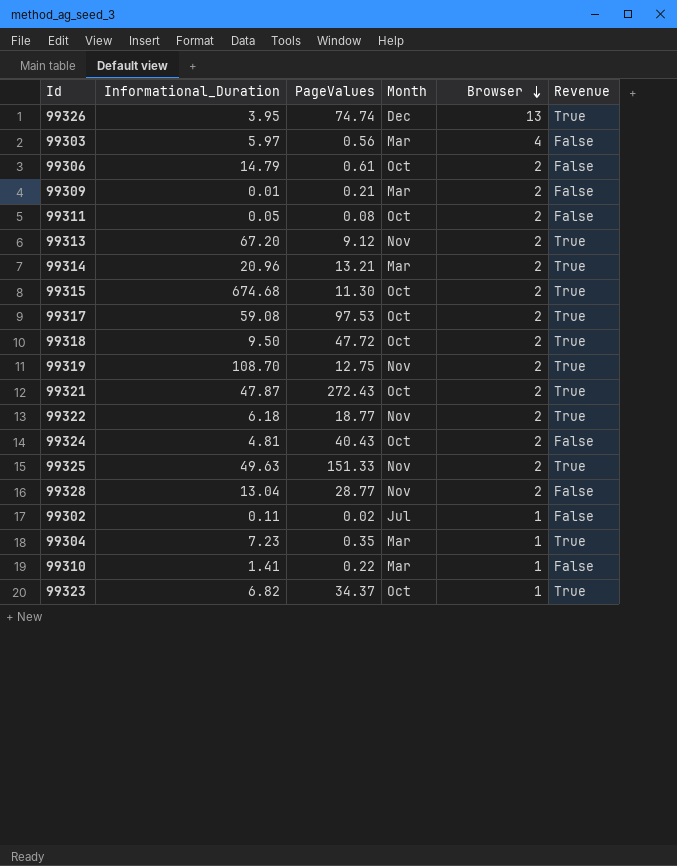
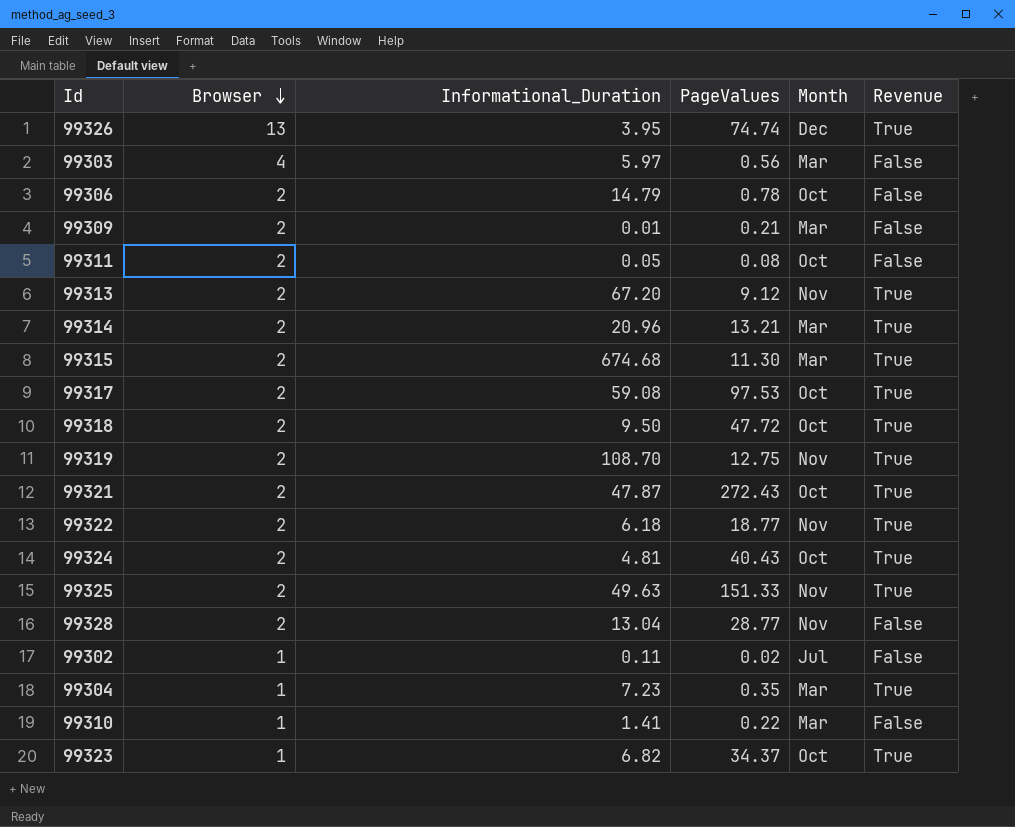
column Browser | position: 5 -> 2
99306 | PageValues: 0.61 -> 0.78
99315 | Month: Oct -> Mar
99324 | Revenue: False -> True

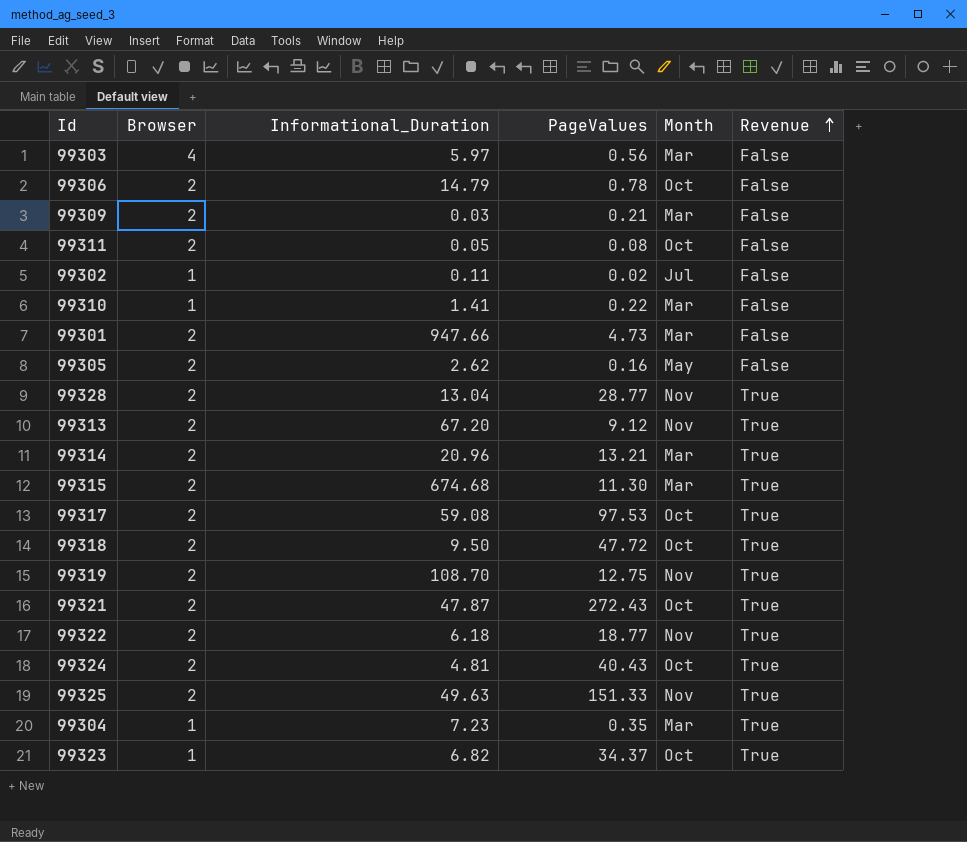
row order: Browser descending -> Revenue ascending
row 99326: 13 | 3.95 | 74.74 | Dec | True -> none
99309 | Informational_Duration: 0.01 -> 0.03
row 99301: none -> 2 | 947.66 | 4.73 | Mar | False
row 99305: none -> 2 | 2.62 | 0.16 | May | False
99328 | Revenue: False -> True

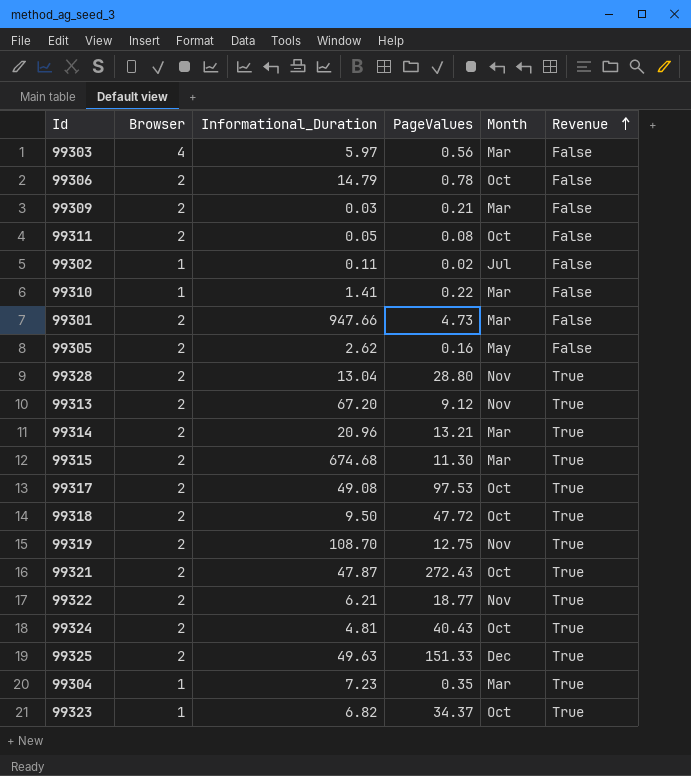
99328 | PageValues: 28.77 -> 28.80
99317 | Informational_Duration: 59.08 -> 49.08
99322 | Informational_Duration: 6.18 -> 6.21
99325 | Month: Nov -> Dec

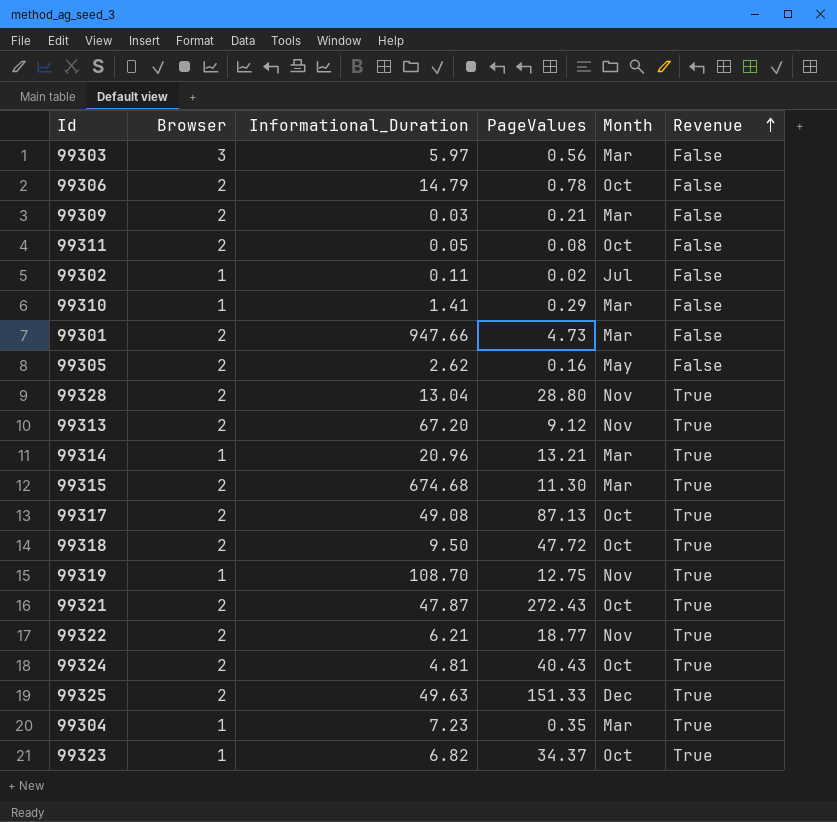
99303 | Browser: 4 -> 3
99310 | PageValues: 0.22 -> 0.29
99314 | Browser: 2 -> 1
99317 | PageValues: 97.53 -> 87.13
99319 | Browser: 2 -> 1

